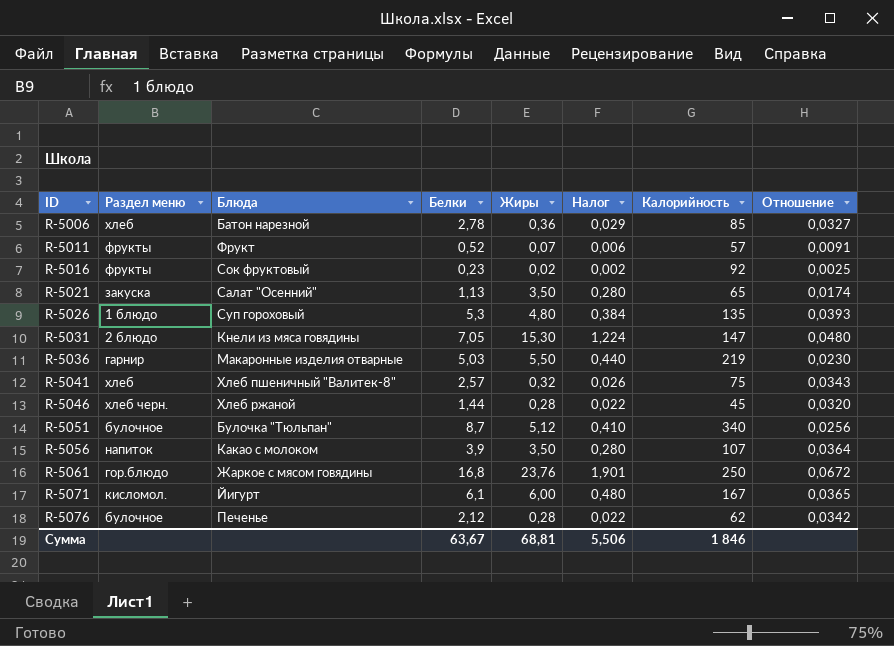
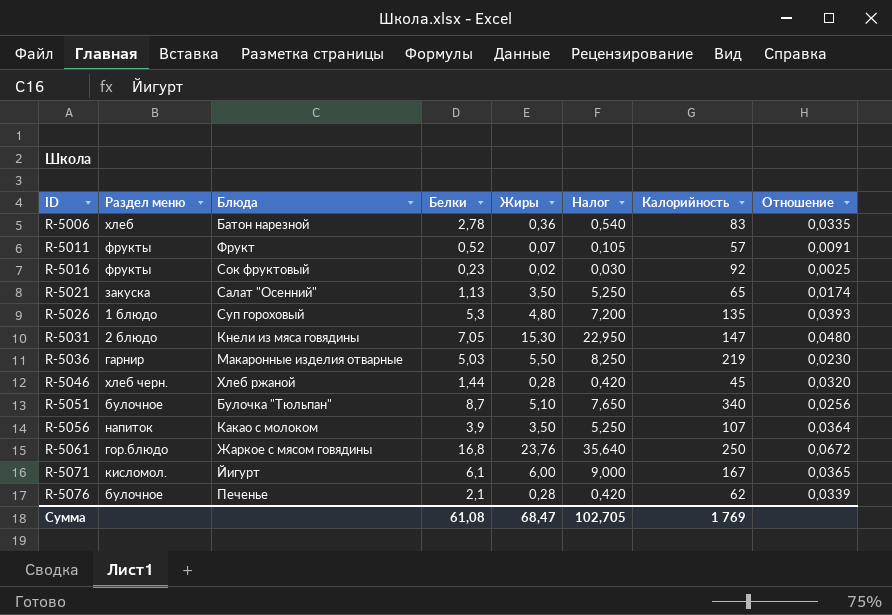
column Налог | formula: [Жиры] * 0,08 -> [Жиры] * 1,5
row R-5041: хлеб | Хлеб пшеничный "Валитек-8" | 2,57 | 0,32 | 0,026 | 75 | 0,0343 -> none
R-5006 | Калорийность: 85 -> 83
R-5006 | Отношение: 0,0327 -> 0,0335
R-5051 | Жиры: 5,12 -> 5,10
R-5076 | Белки: 2,12 -> 2,1
R-5076 | Отношение: 0,0342 -> 0,0339
Сумма | Белки: 63,67 -> 61,08
Сумма | Жиры: 68,81 -> 68,47
Сумма | Налог: 5,506 -> 102,705
Сумма | Калорийность: 1 846 -> 1 769

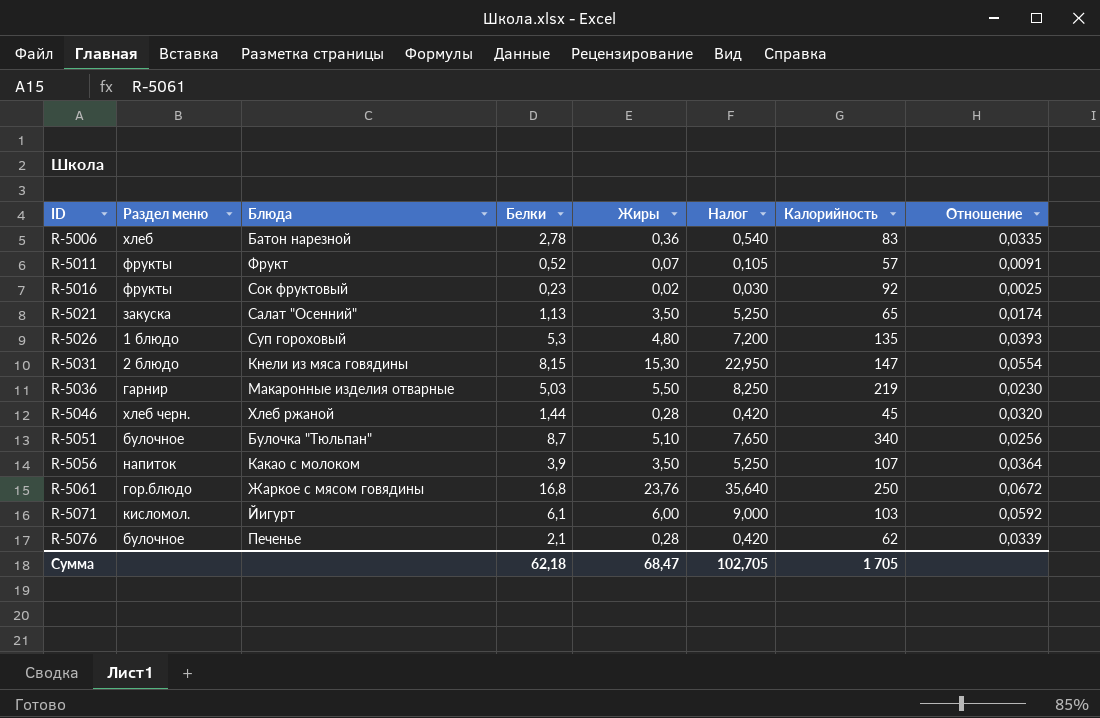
R-5031 | Белки: 7,05 -> 8,15
R-5031 | Отношение: 0,0480 -> 0,0554
R-5071 | Калорийность: 167 -> 103
R-5071 | Отношение: 0,0365 -> 0,0592
Сумма | Белки: 61,08 -> 62,18
Сумма | Калорийность: 1 769 -> 1 705

